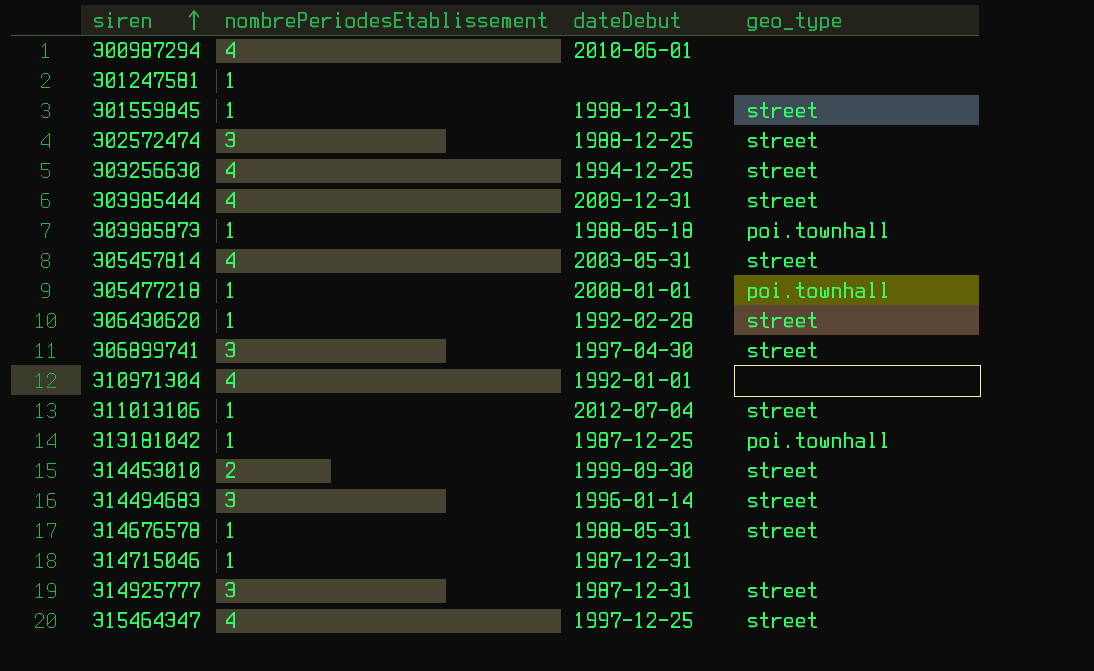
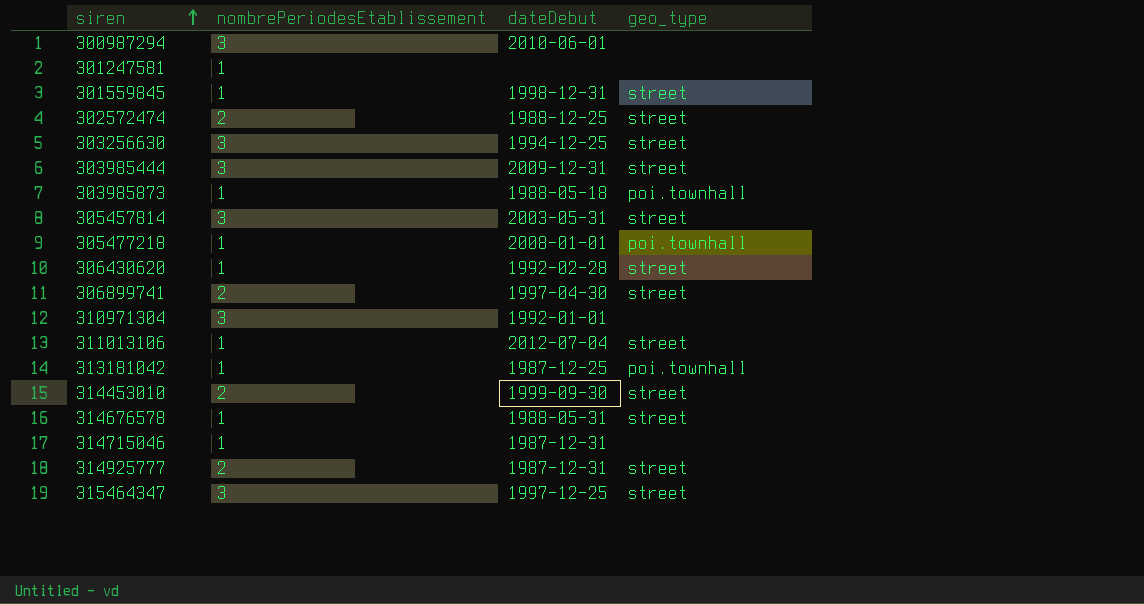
row 314494683: 3 | 1996-01-14 | street -> none
300987294 | nombrePeriodesEtablissement: 4 -> 3
302572474 | nombrePeriodesEtablissement: 3 -> 2
303256630 | nombrePeriodesEtablissement: 4 -> 3
303985444 | nombrePeriodesEtablissement: 4 -> 3
305457814 | nombrePeriodesEtablissement: 4 -> 3
306899741 | nombrePeriodesEtablissement: 3 -> 2
310971304 | nombrePeriodesEtablissement: 4 -> 3
314925777 | nombrePeriodesEtablissement: 3 -> 2
315464347 | nombrePeriodesEtablissement: 4 -> 3

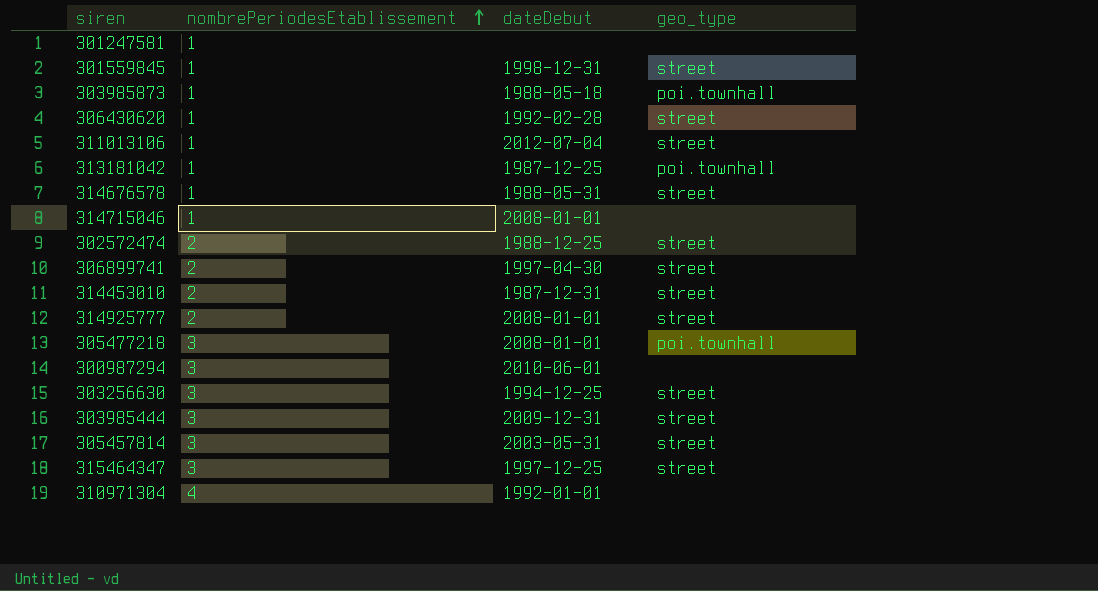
row order: siren ascending -> nombrePeriodesEtablissement ascending
314715046 | dateDebut: 1987-12-31 -> 2008-01-01
314453010 | dateDebut: 1999-09-30 -> 1987-12-31
314925777 | dateDebut: 1987-12-31 -> 2008-01-01
305477218 | nombrePeriodesEtablissement: 1 -> 3
310971304 | nombrePeriodesEtablissement: 3 -> 4

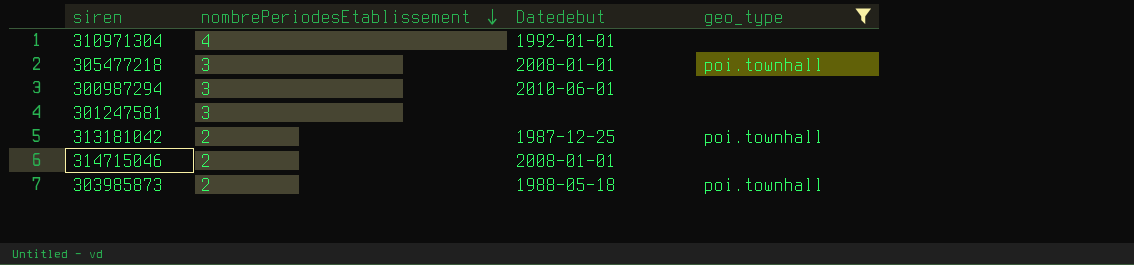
filter: none -> geo_type != street
row order: nombrePeriodesEtablissement ascending -> nombrePeriodesEtablissement descending
column name: dateDebut -> Datedebut
301247581 | nombrePeriodesEtablissement: 1 -> 3
313181042 | nombrePeriodesEtablissement: 1 -> 2
314715046 | nombrePeriodesEtablissement: 1 -> 2
303985873 | nombrePeriodesEtablissement: 1 -> 2

